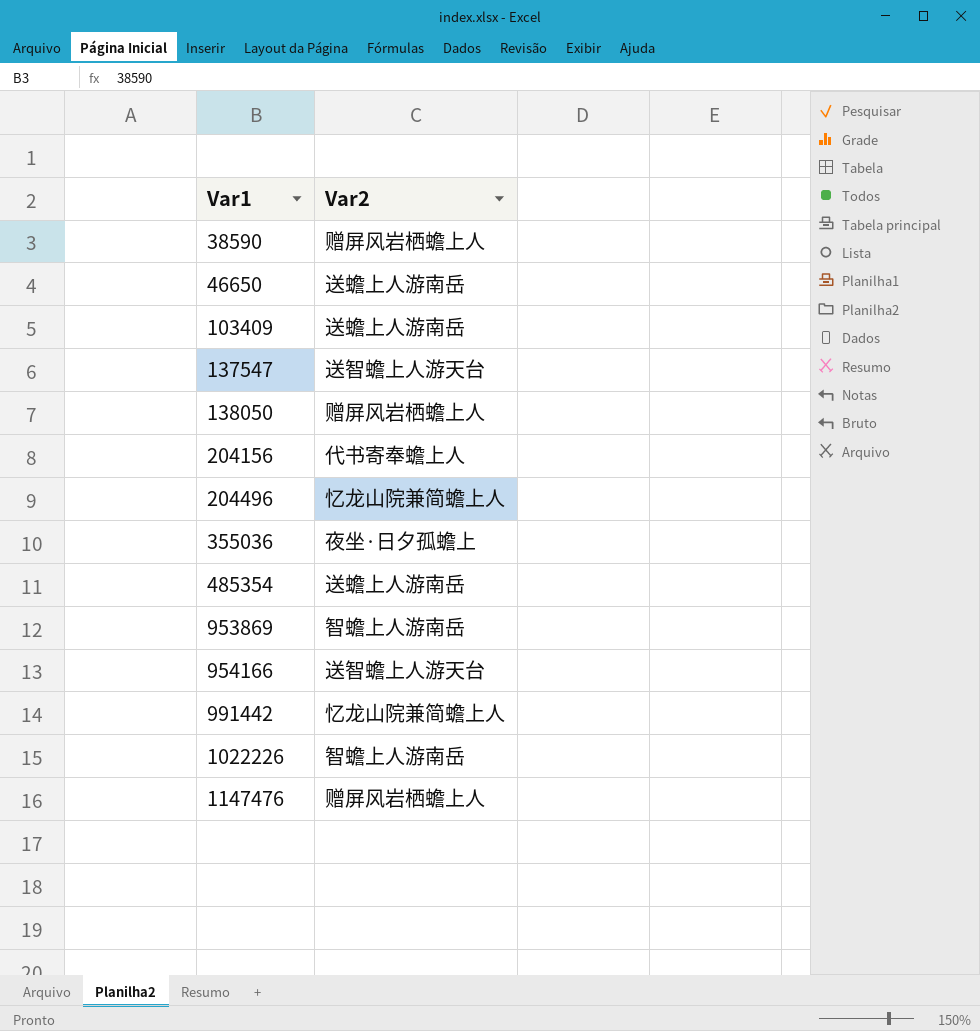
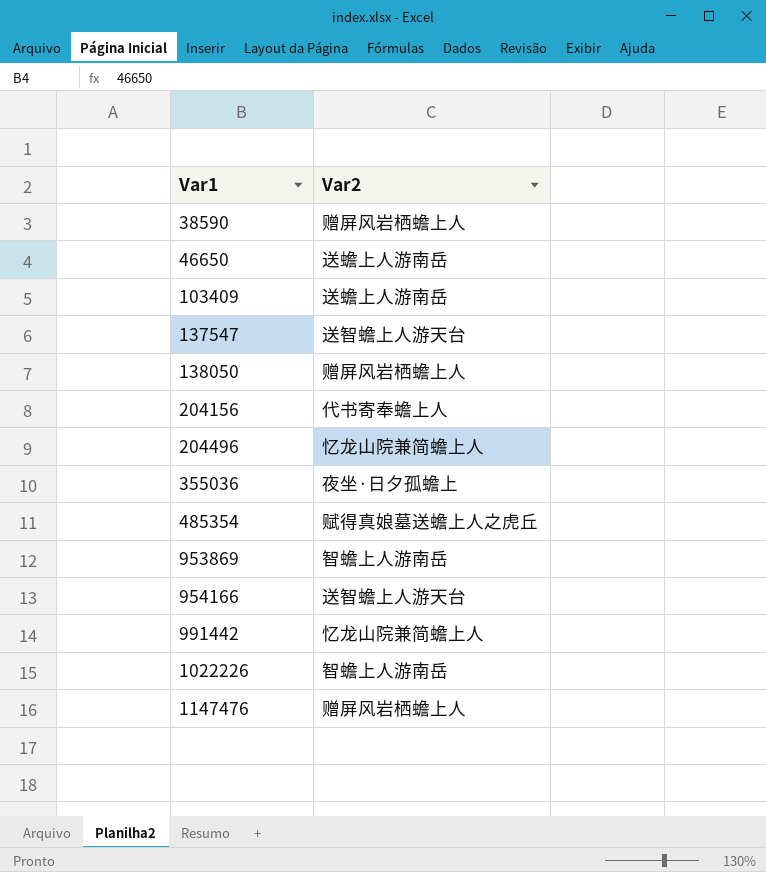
485354 | Var2: 送蟾上人游南岳 -> 赋得真娘墓送蟾上人之虎丘

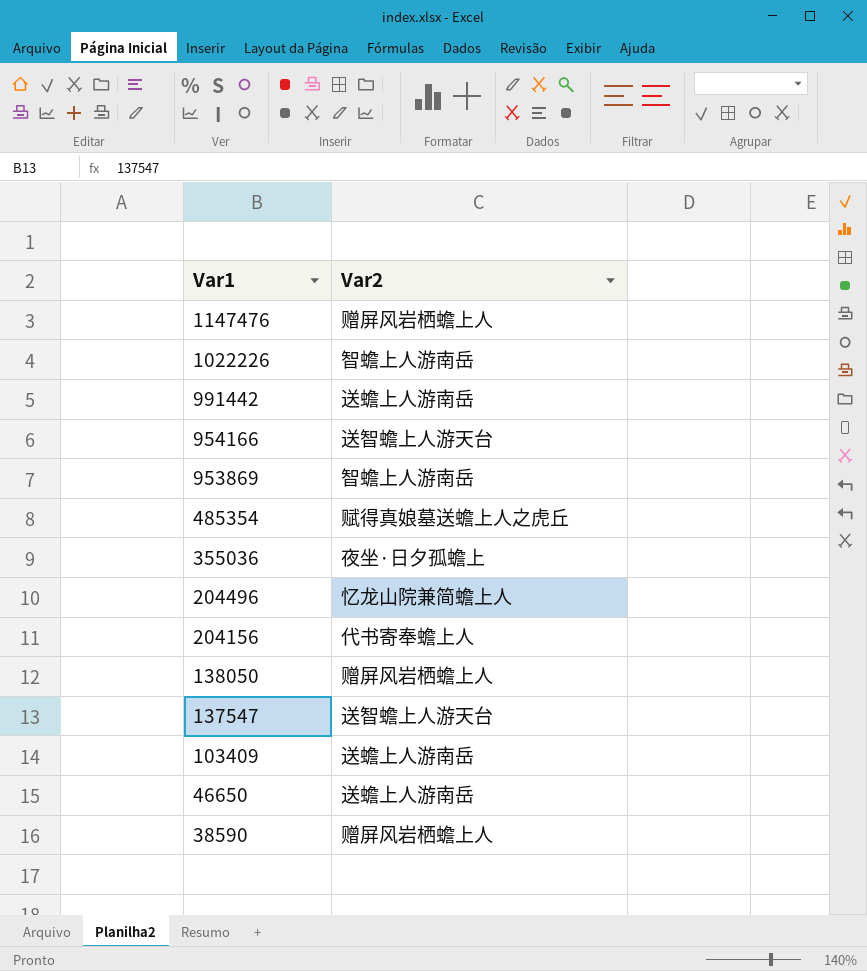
row order: Var1 ascending -> Var1 descending
991442 | Var2: 忆龙山院兼简蟾上人 -> 送蟾上人游南岳

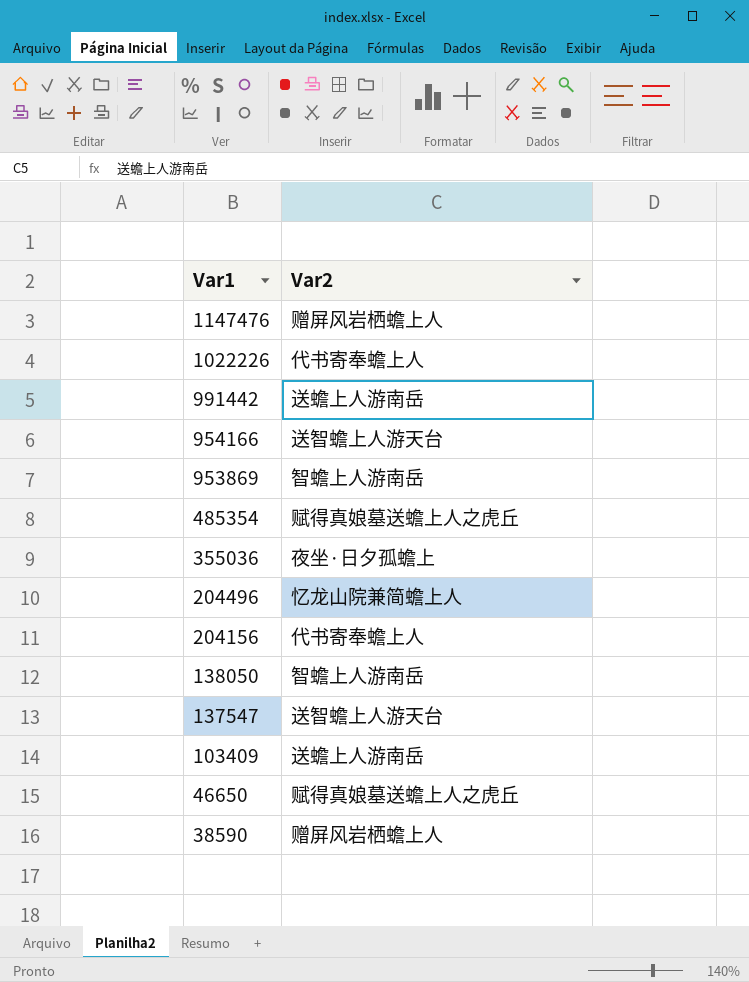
1022226 | Var2: 智蟾上人游南岳 -> 代书寄奉蟾上人
138050 | Var2: 赠屏风岩栖蟾上人 -> 智蟾上人游南岳
46650 | Var2: 送蟾上人游南岳 -> 赋得真娘墓送蟾上人之虎丘

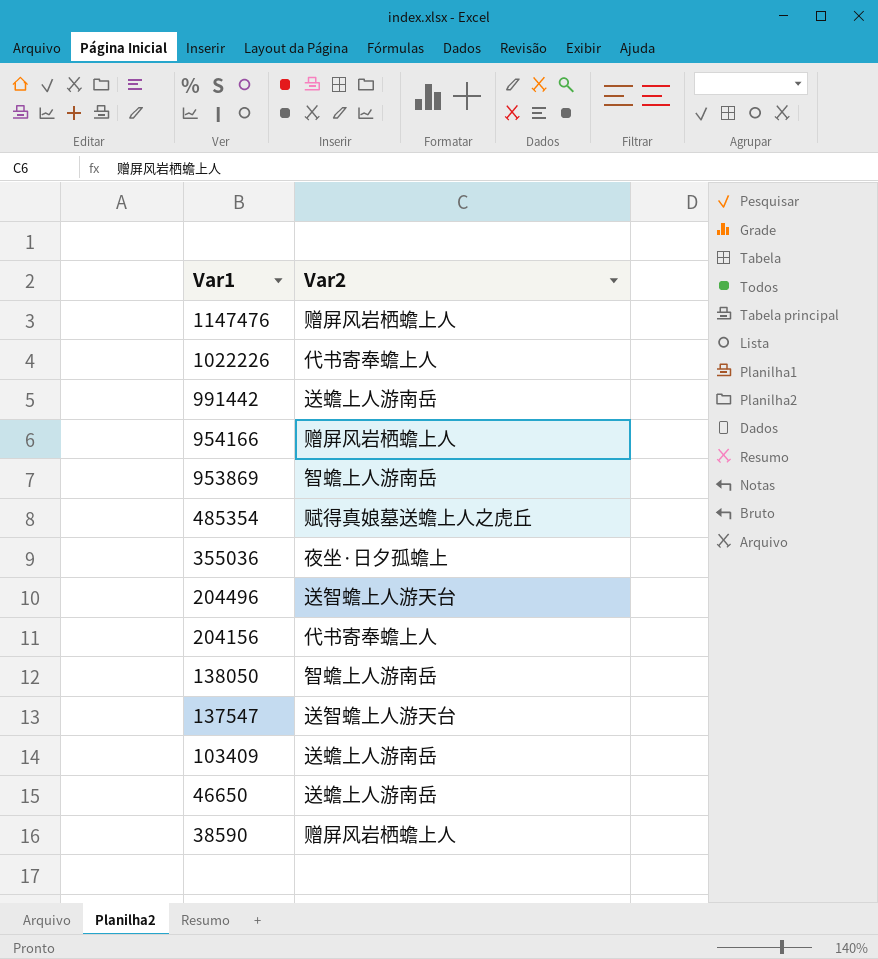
954166 | Var2: 送智蟾上人游天台 -> 赠屏风岩栖蟾上人
204496 | Var2: 忆龙山院兼简蟾上人 -> 送智蟾上人游天台
46650 | Var2: 赋得真娘墓送蟾上人之虎丘 -> 送蟾上人游南岳

